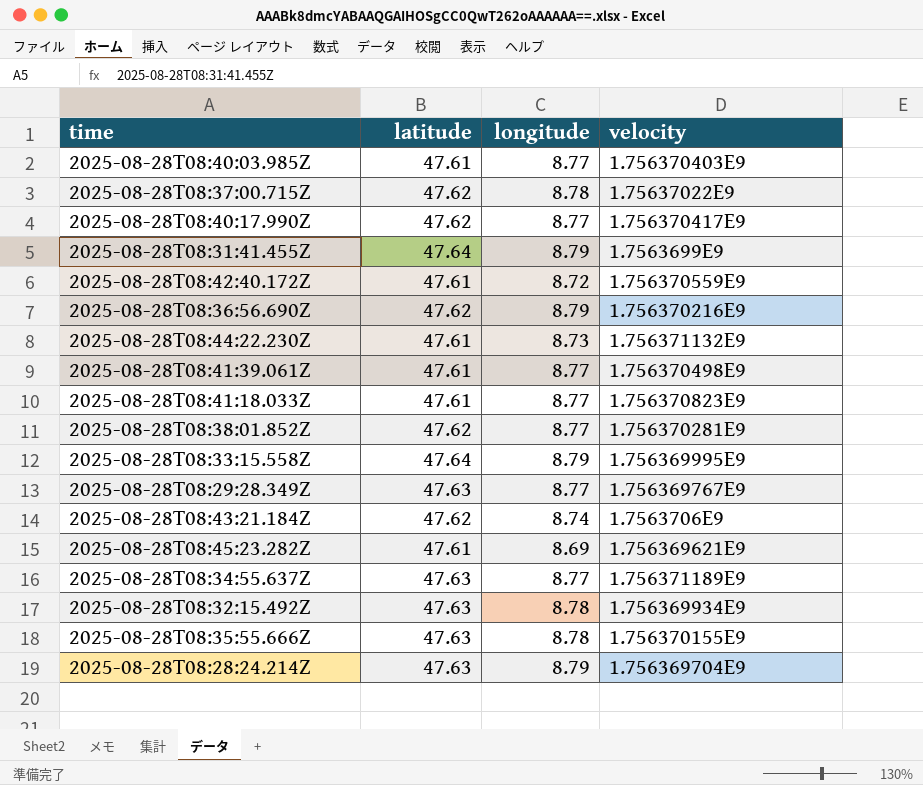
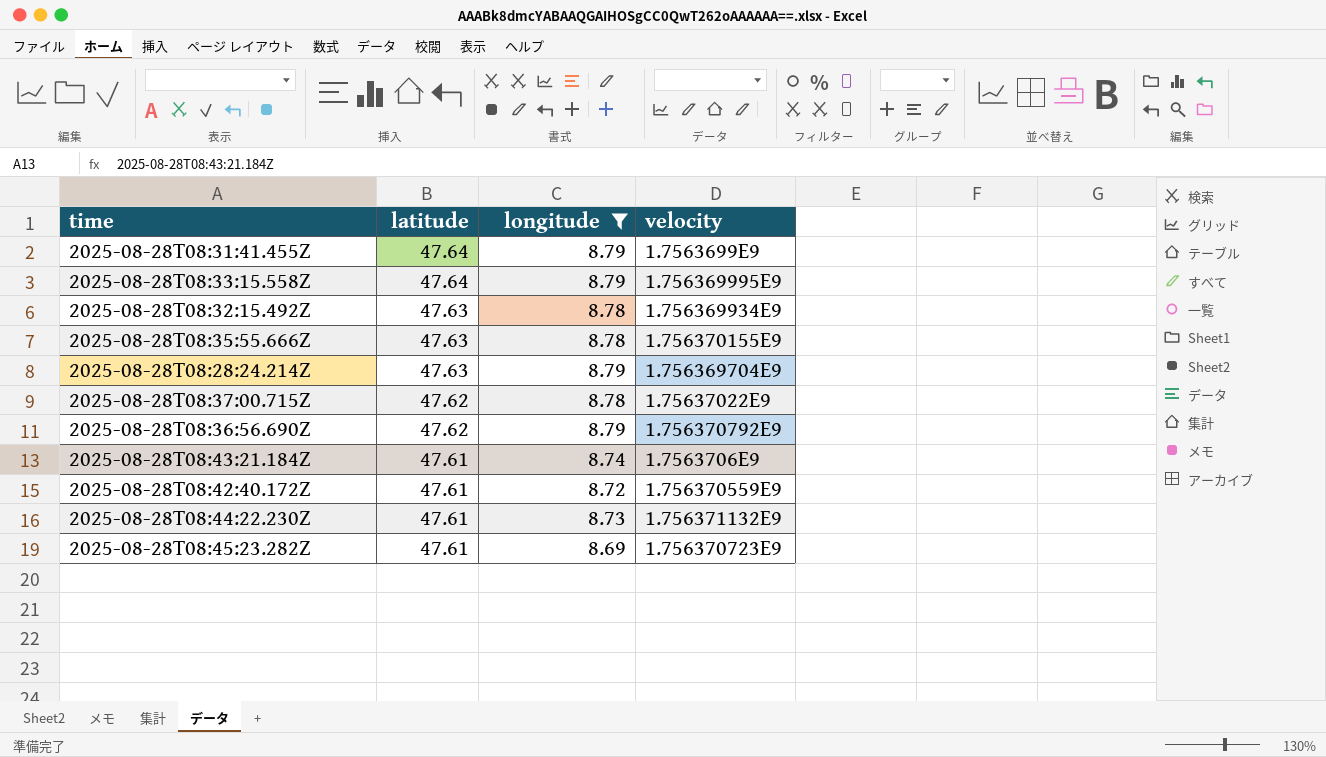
filter: none -> longitude != 8.77
row order: none -> latitude descending
2025-08-28T08:36:56.690Z | velocity: 1.756370216E9 -> 1.756370792E9
2025-08-28T08:43:21.184Z | latitude: 47.62 -> 47.61
2025-08-28T08:45:23.282Z | velocity: 1.756369621E9 -> 1.756370723E9

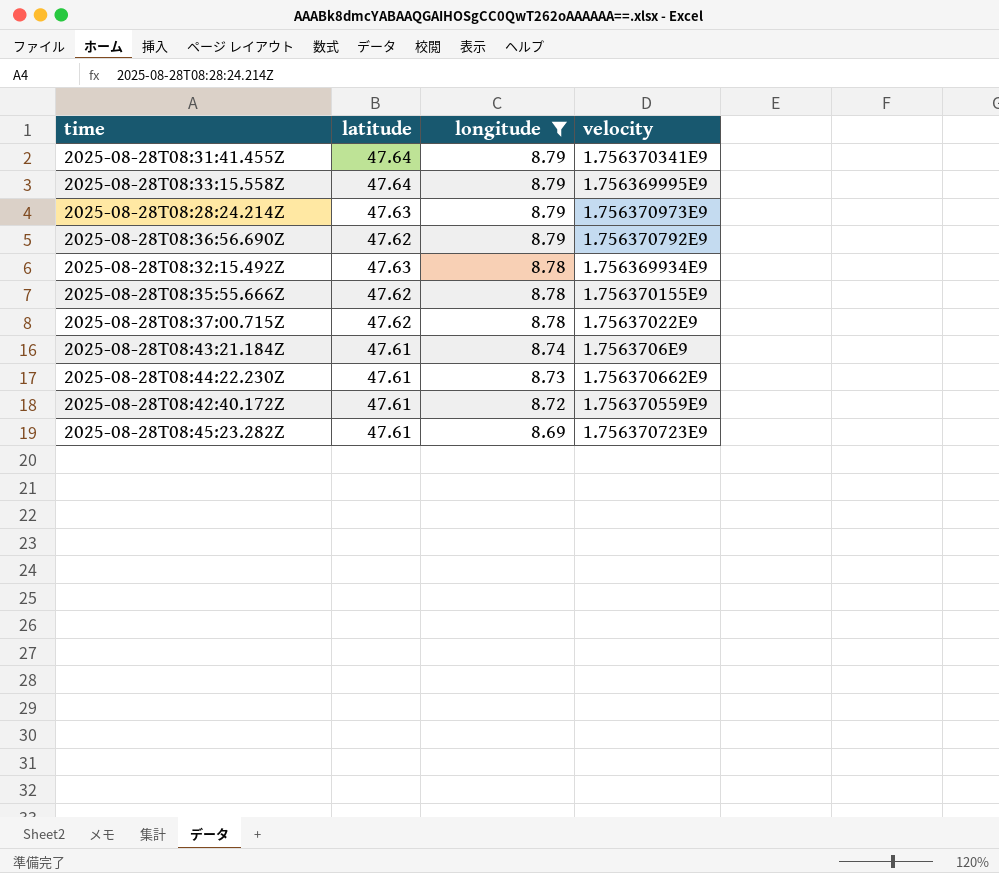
row order: latitude descending -> longitude descending
2025-08-28T08:31:41.455Z | velocity: 1.7563699E9 -> 1.756370341E9
2025-08-28T08:28:24.214Z | velocity: 1.756369704E9 -> 1.756370973E9
2025-08-28T08:35:55.666Z | latitude: 47.63 -> 47.62
2025-08-28T08:44:22.230Z | velocity: 1.756371132E9 -> 1.756370662E9

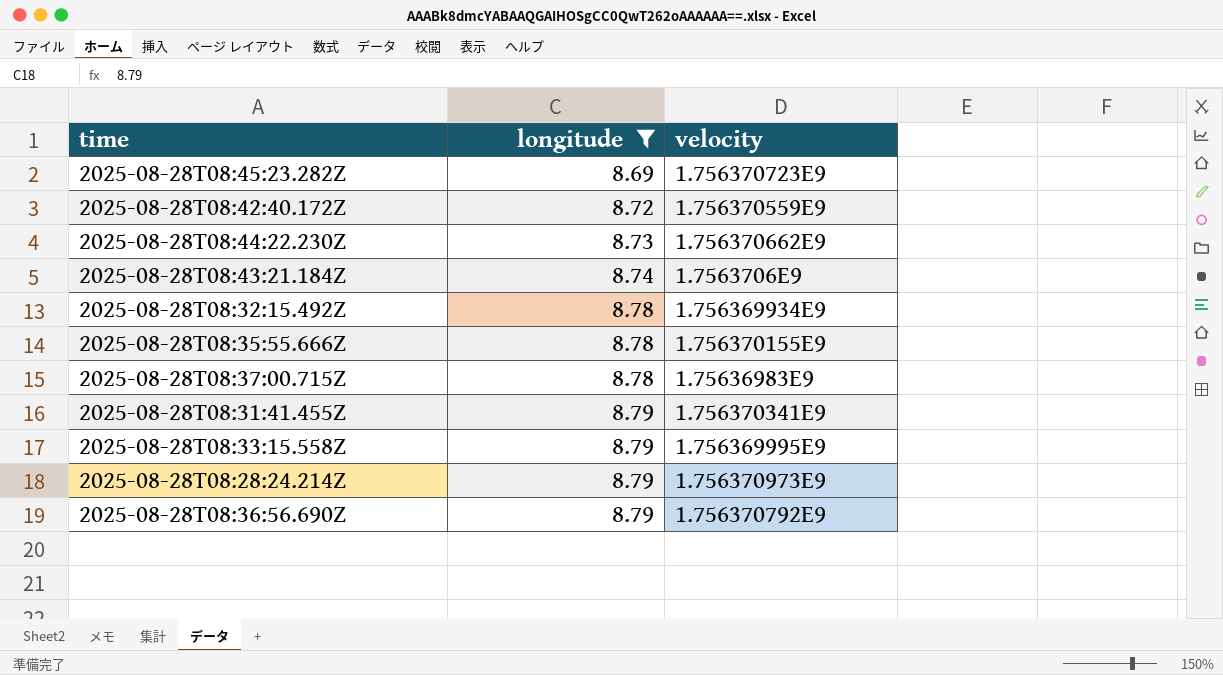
row order: longitude descending -> longitude ascending
column latitude | position: 2 -> none
2025-08-28T08:37:00.715Z | velocity: 1.75637022E9 -> 1.75636983E9

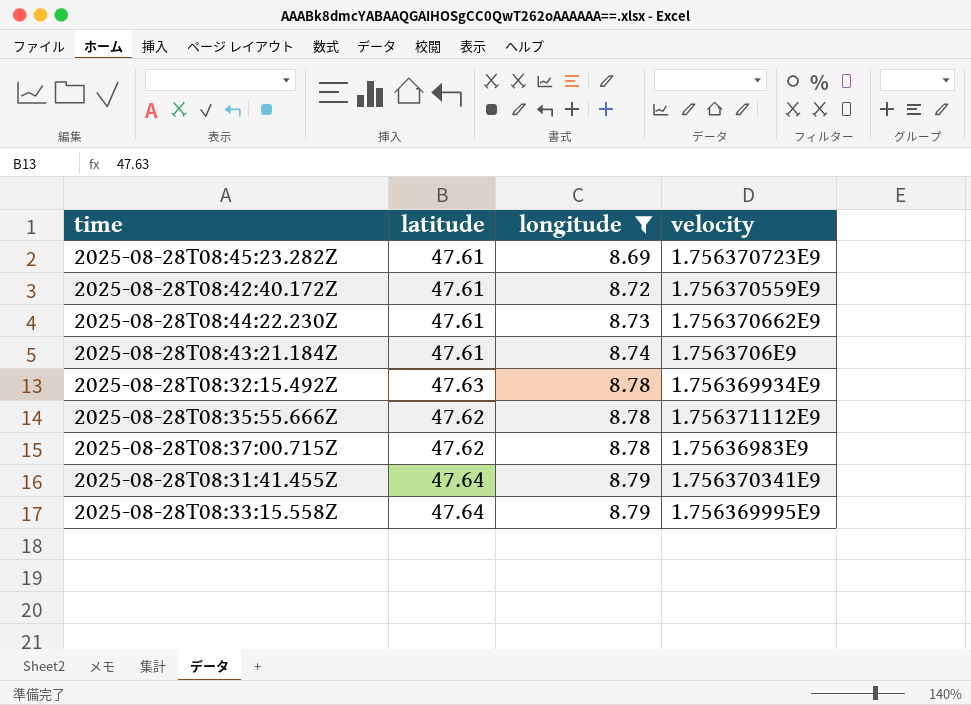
column latitude | position: none -> 2
row 2025-08-28T08:28:24.214Z: 8.79 | 1.756370973E9 -> none
row 2025-08-28T08:36:56.690Z: 8.79 | 1.756370792E9 -> none
2025-08-28T08:35:55.666Z | velocity: 1.756370155E9 -> 1.756371112E9

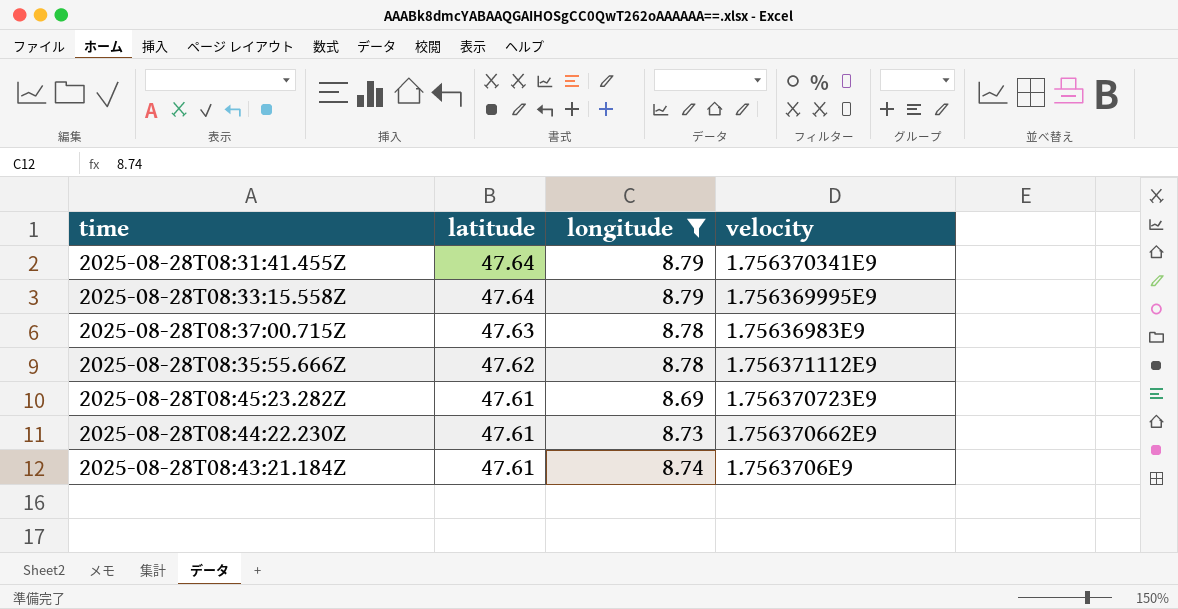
row order: longitude ascending -> latitude descending
row 2025-08-28T08:42:40.172Z: 47.61 | 8.72 | 1.756370559E9 -> none
row 2025-08-28T08:32:15.492Z: 47.63 | 8.78 | 1.756369934E9 -> none
2025-08-28T08:37:00.715Z | latitude: 47.62 -> 47.63

